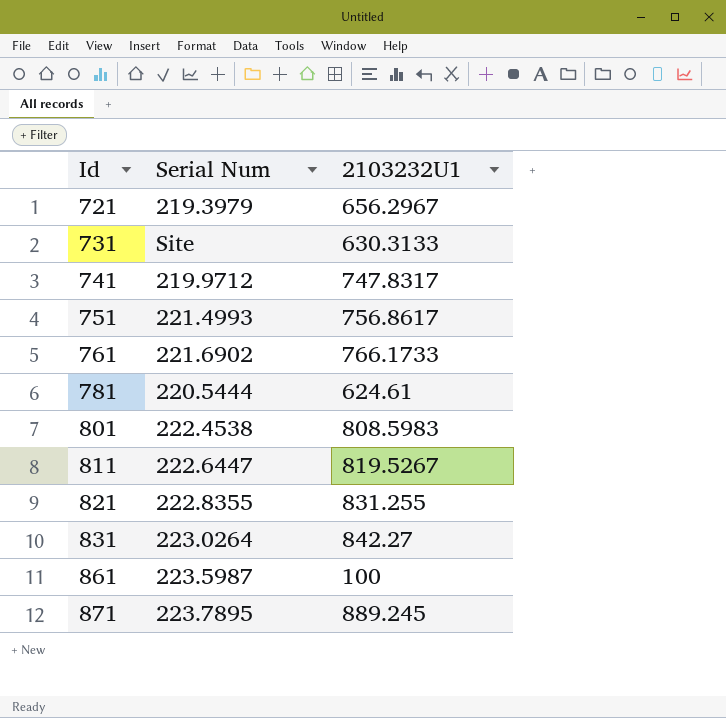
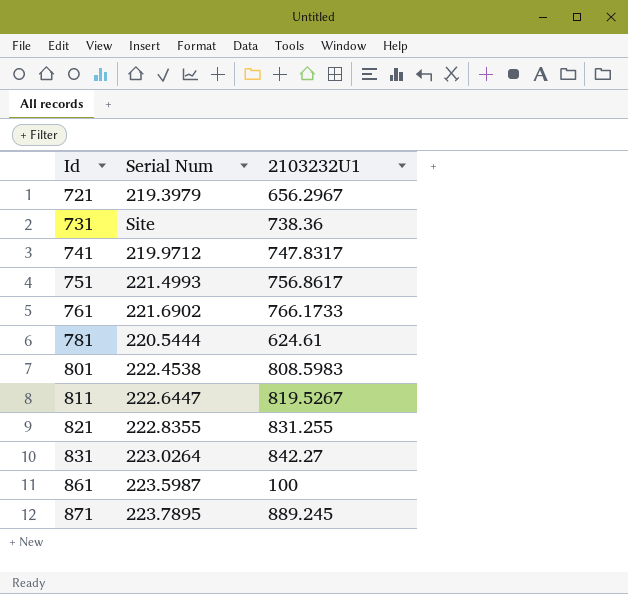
731 | 2103232U1: 630.3133 -> 738.36

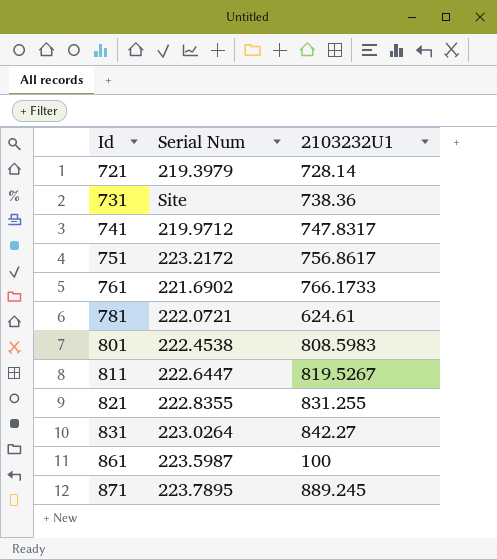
721 | 2103232U1: 656.2967 -> 728.14
751 | Serial Num: 221.4993 -> 223.2172
781 | Serial Num: 220.5444 -> 222.0721

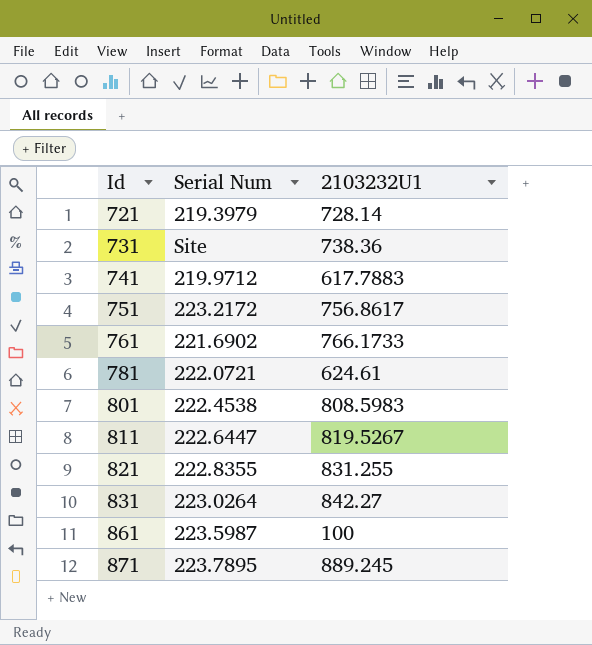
741 | 2103232U1: 747.8317 -> 617.7883

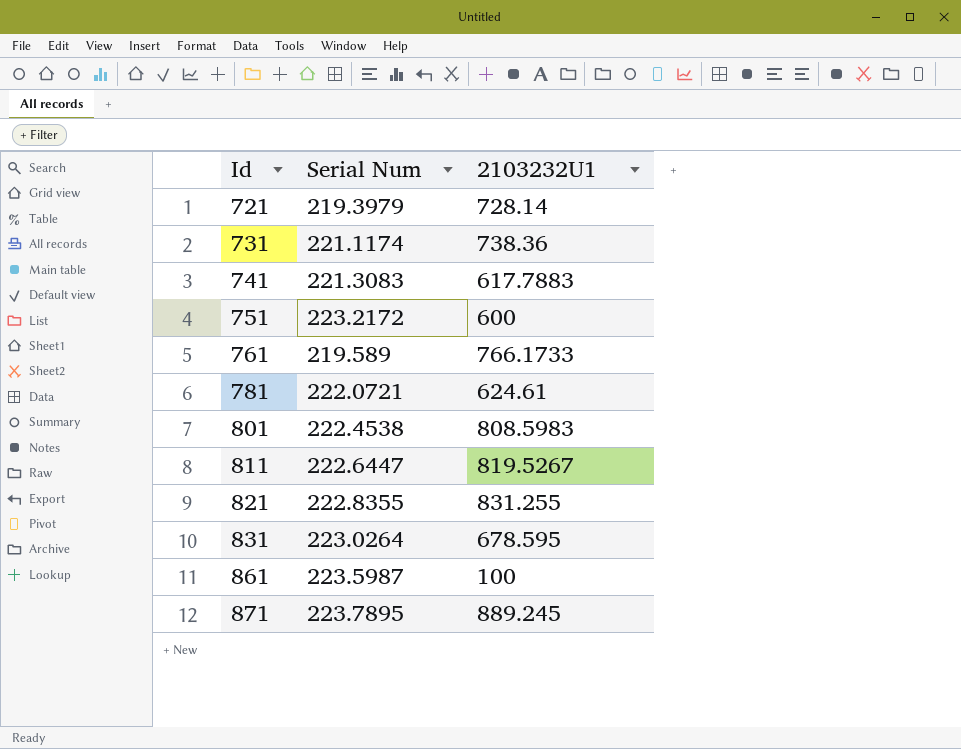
731 | Serial Num: Site -> 221.1174
741 | Serial Num: 219.9712 -> 221.3083
751 | 2103232U1: 756.8617 -> 600
761 | Serial Num: 221.6902 -> 219.589
831 | 2103232U1: 842.27 -> 678.595

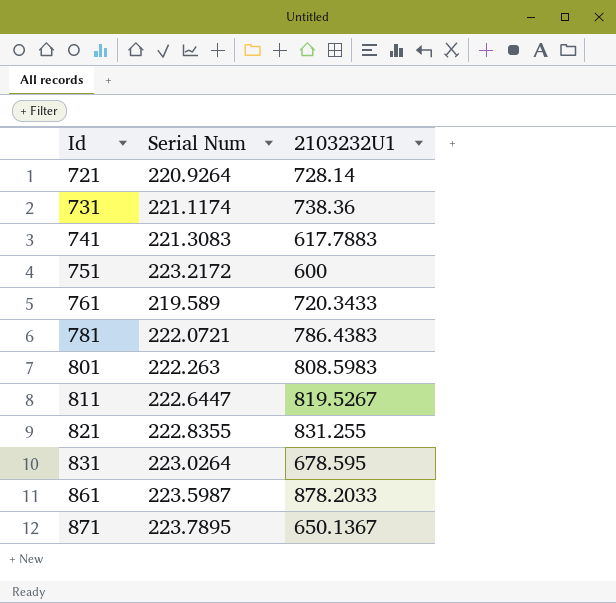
721 | Serial Num: 219.3979 -> 220.9264
761 | 2103232U1: 766.1733 -> 720.3433
781 | 2103232U1: 624.61 -> 786.4383
801 | Serial Num: 222.4538 -> 222.263
861 | 2103232U1: 100 -> 878.2033
871 | 2103232U1: 889.245 -> 650.1367

